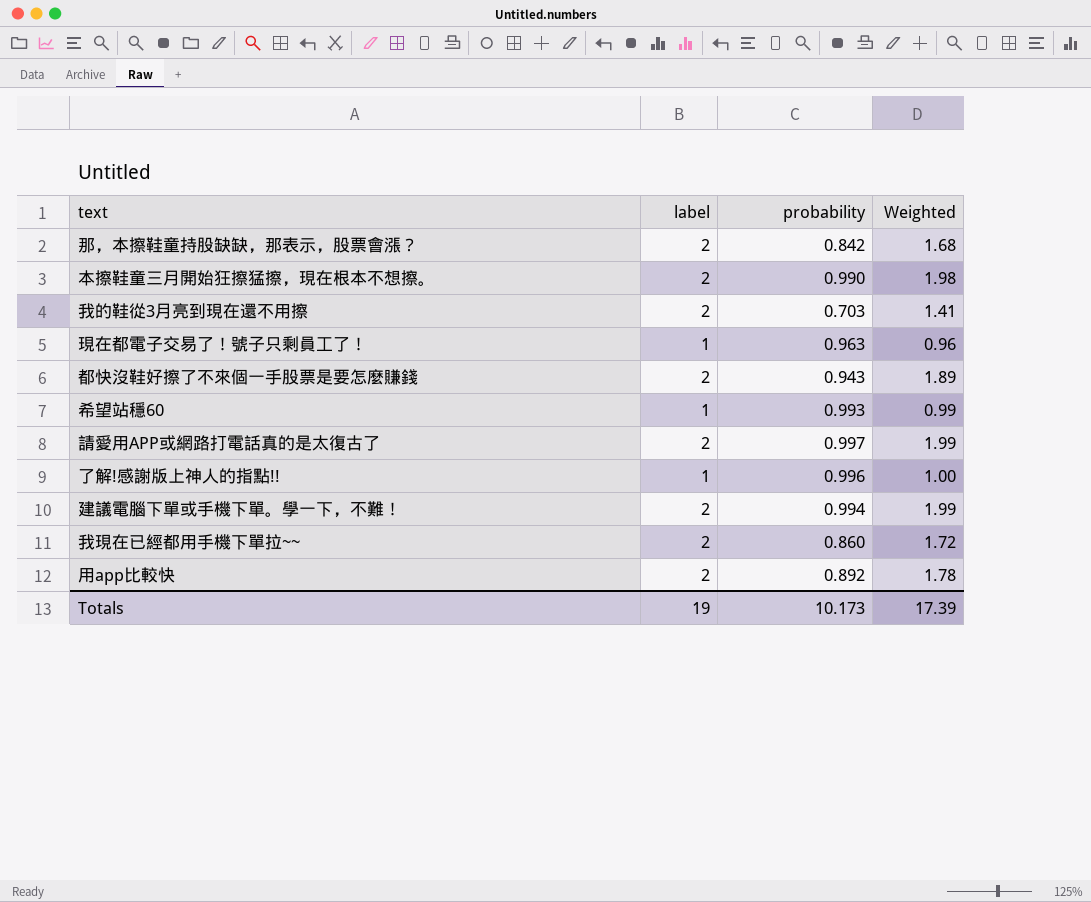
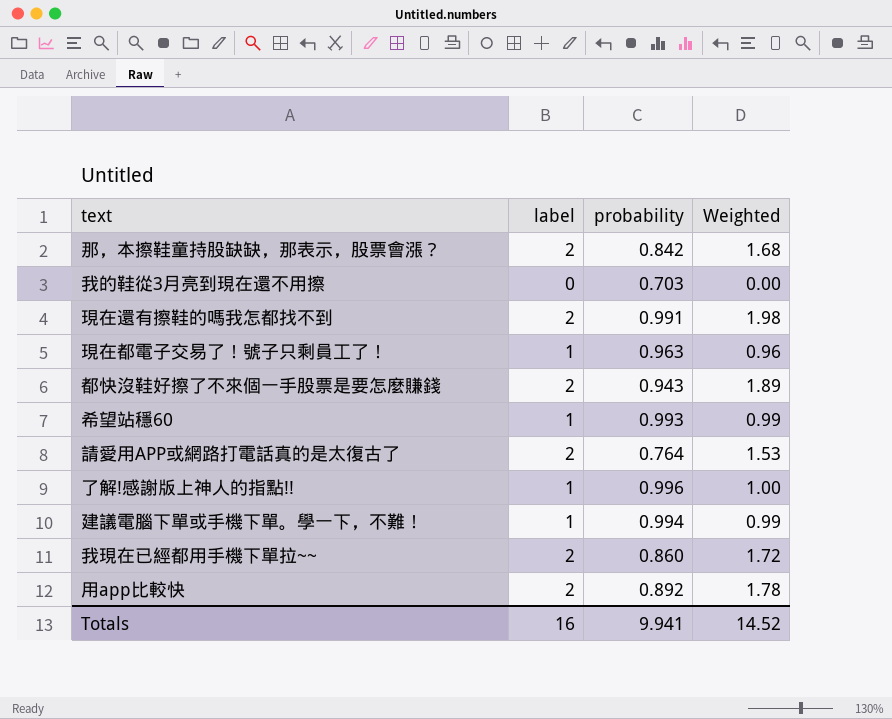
row 本擦鞋童三月開始狂擦猛擦，現在根本不想擦。: 2 | 0.990 | 1.98 -> none
我的鞋從3月亮到現在還不用擦 | label: 2 -> 0
我的鞋從3月亮到現在還不用擦 | Weighted: 1.41 -> 0.00
row 現在還有擦鞋的嗎我怎都找不到: none -> 2 | 0.991 | 1.98
請愛用APP或網路打電話真的是太復古了 | probability: 0.997 -> 0.764
請愛用APP或網路打電話真的是太復古了 | Weighted: 1.99 -> 1.53
建議電腦下單或手機下單。學一下，不難！ | label: 2 -> 1
建議電腦下單或手機下單。學一下，不難！ | Weighted: 1.99 -> 0.99
Totals | label: 19 -> 16
Totals | probability: 10.173 -> 9.941
Totals | Weighted: 17.39 -> 14.52

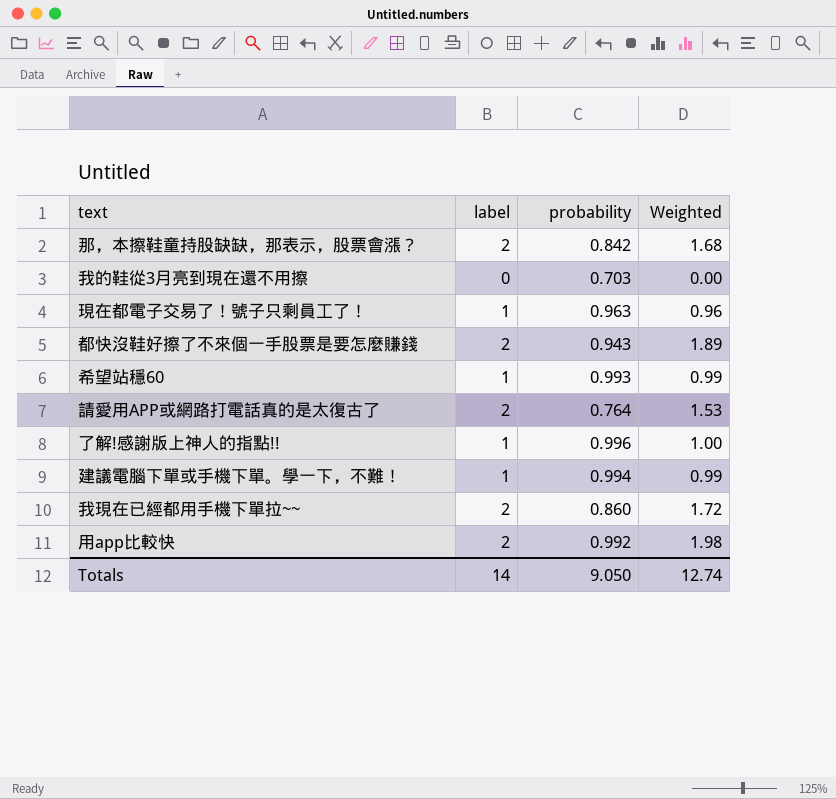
row 現在還有擦鞋的嗎我怎都找不到: 2 | 0.991 | 1.98 -> none
用app比較快 | probability: 0.892 -> 0.992
用app比較快 | Weighted: 1.78 -> 1.98
Totals | label: 16 -> 14
Totals | probability: 9.941 -> 9.050
Totals | Weighted: 14.52 -> 12.74

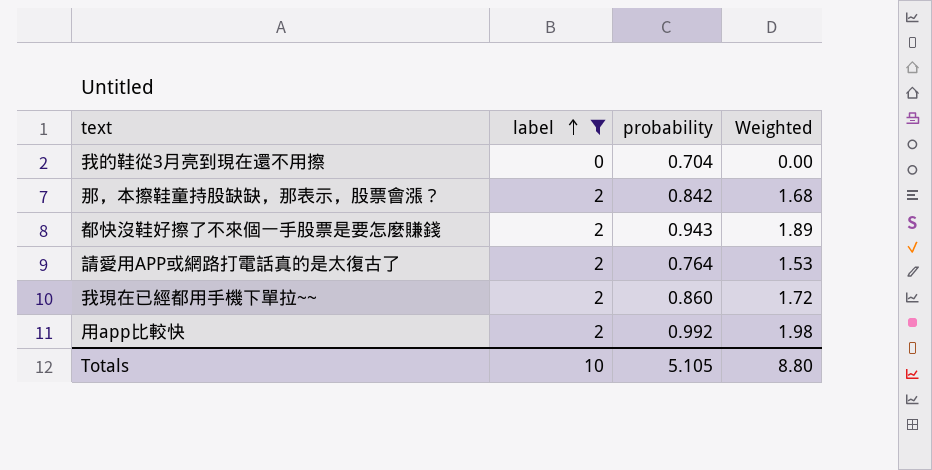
filter: none -> label != 1
row order: none -> label ascending
我的鞋從3月亮到現在還不用擦 | probability: 0.703 -> 0.704
Totals | label: 14 -> 10
Totals | probability: 9.050 -> 5.105
Totals | Weighted: 12.74 -> 8.80

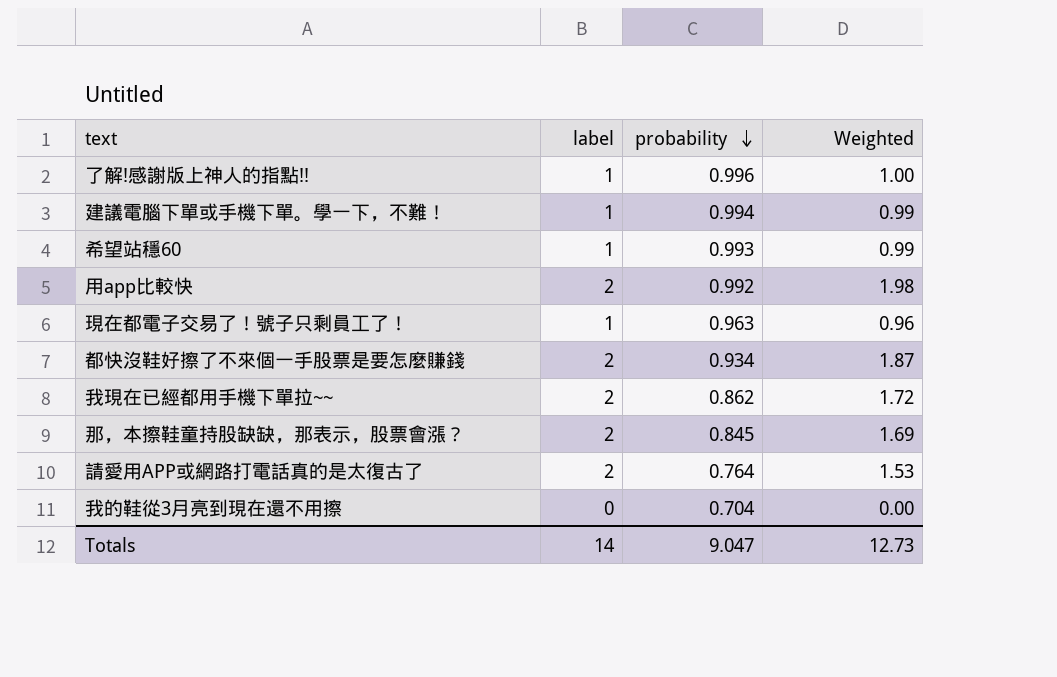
filter: label != 1 -> none
row order: label ascending -> probability descending
都快沒鞋好擦了不來個一手股票是要怎麼賺錢 | probability: 0.943 -> 0.934
都快沒鞋好擦了不來個一手股票是要怎麼賺錢 | Weighted: 1.89 -> 1.87
我現在已經都用手機下單拉~~ | probability: 0.860 -> 0.862
那，本擦鞋童持股缺缺，那表示，股票會漲？ | probability: 0.842 -> 0.845
那，本擦鞋童持股缺缺，那表示，股票會漲？ | Weighted: 1.68 -> 1.69
Totals | label: 10 -> 14
Totals | probability: 5.105 -> 9.047
Totals | Weighted: 8.80 -> 12.73

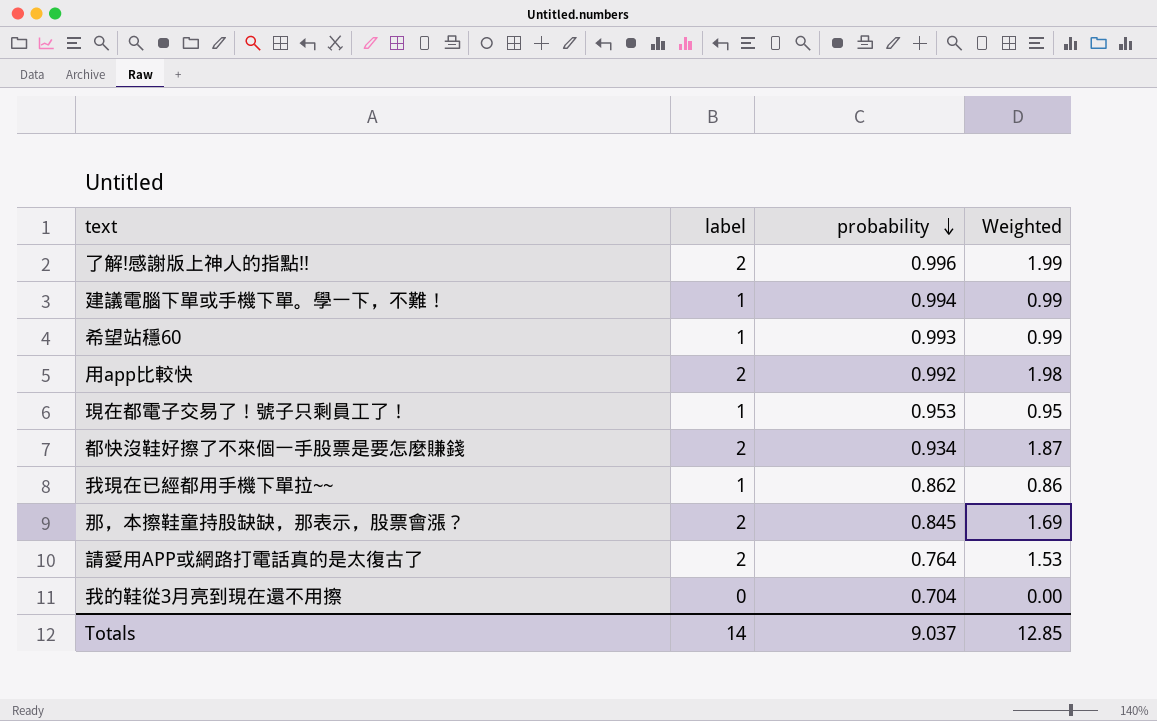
了解!感謝版上神人的指點!! | label: 1 -> 2
了解!感謝版上神人的指點!! | Weighted: 1.00 -> 1.99
現在都電子交易了！號子只剩員工了！ | probability: 0.963 -> 0.953
現在都電子交易了！號子只剩員工了！ | Weighted: 0.96 -> 0.95
我現在已經都用手機下單拉~~ | label: 2 -> 1
我現在已經都用手機下單拉~~ | Weighted: 1.72 -> 0.86
Totals | probability: 9.047 -> 9.037
Totals | Weighted: 12.73 -> 12.85

